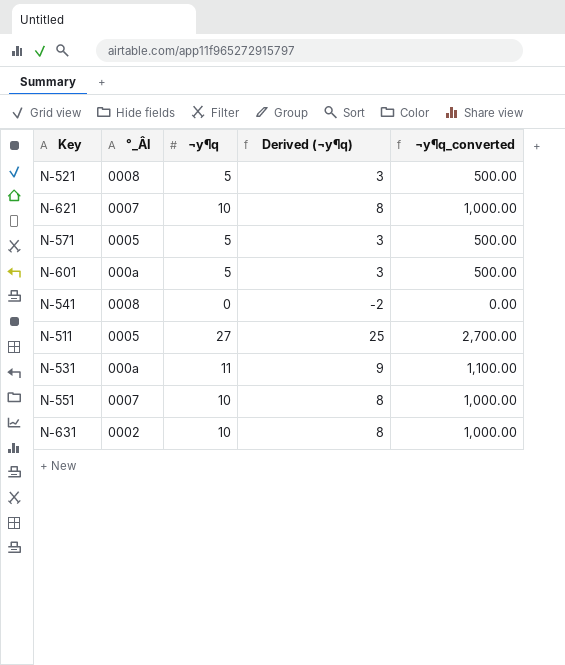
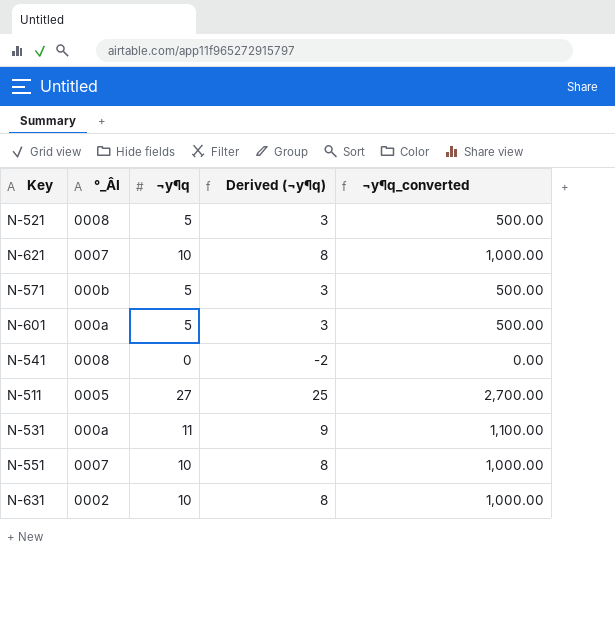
N-571 | °_ÂI: 0005 -> 000b

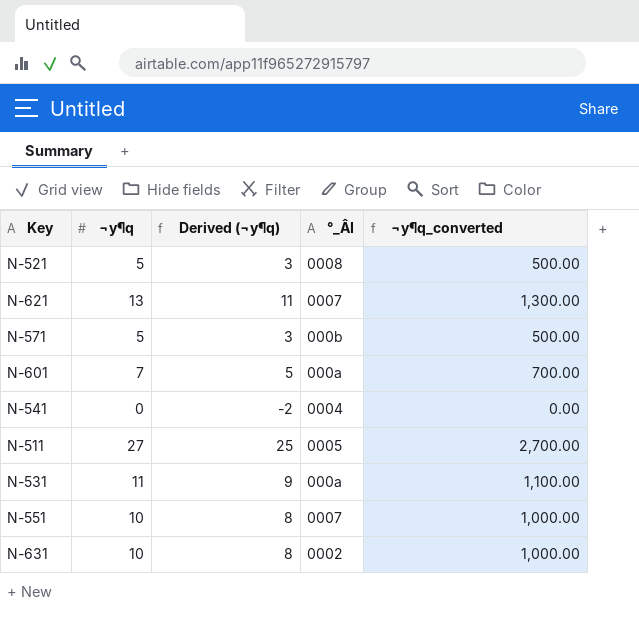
column °_ÂI | position: 2 -> 4
N-621 | ¬y¶q: 10 -> 13
N-621 | Derived (¬y¶q): 8 -> 11
N-621 | ¬y¶q_converted: 1,000.00 -> 1,300.00
N-601 | ¬y¶q: 5 -> 7
N-601 | Derived (¬y¶q): 3 -> 5
N-601 | ¬y¶q_converted: 500.00 -> 700.00
N-541 | °_ÂI: 0008 -> 0004

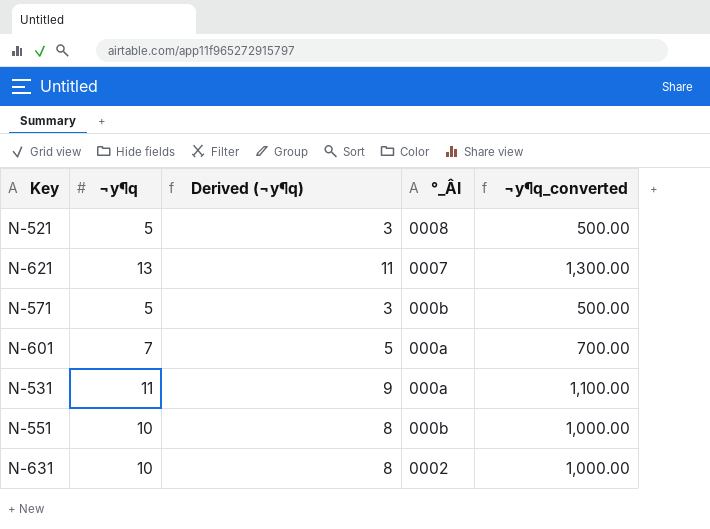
row N-541: 0 | -2 | 0004 | 0.00 -> none
row N-511: 27 | 25 | 0005 | 2,700.00 -> none
N-551 | °_ÂI: 0007 -> 000b

